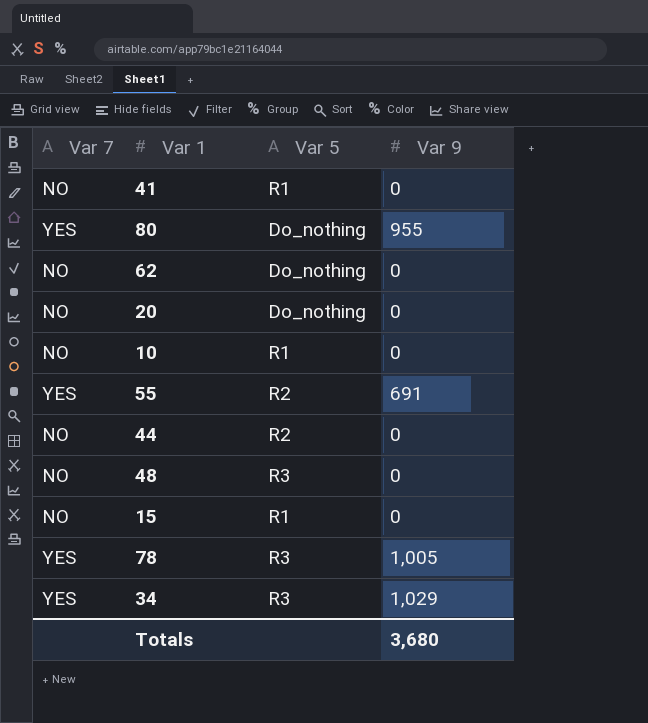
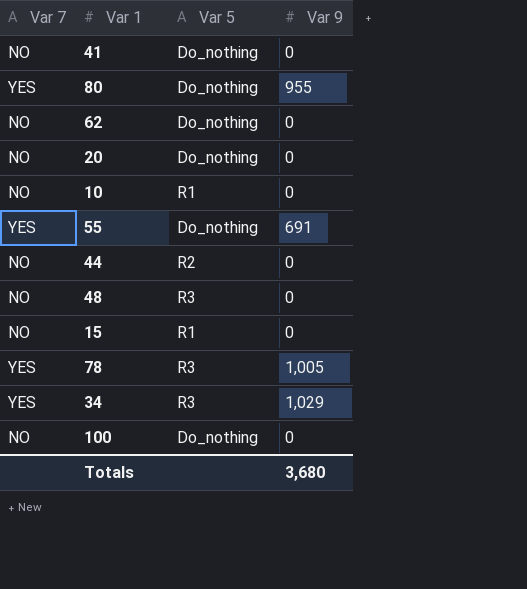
41 | Var 5: R1 -> Do_nothing
55 | Var 5: R2 -> Do_nothing
row 100: none -> NO | Do_nothing | 0

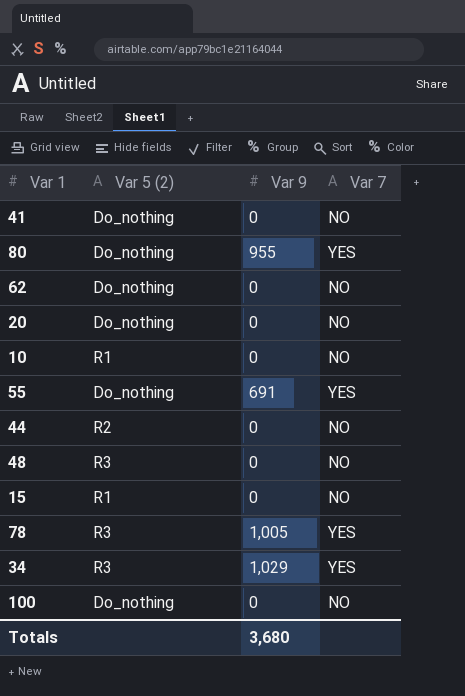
column name: Var 5 -> Var 5 (2)
column Var 7 | position: 1 -> 4

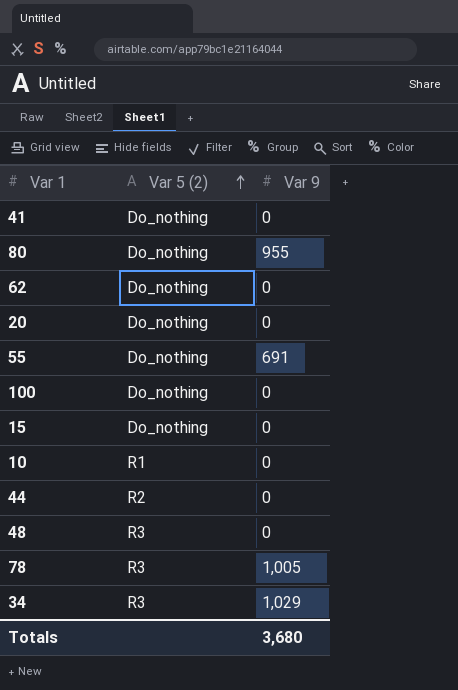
row order: none -> Var 5 (2) ascending
column Var 7 | position: 4 -> none
15 | Var 5 (2): R1 -> Do_nothing

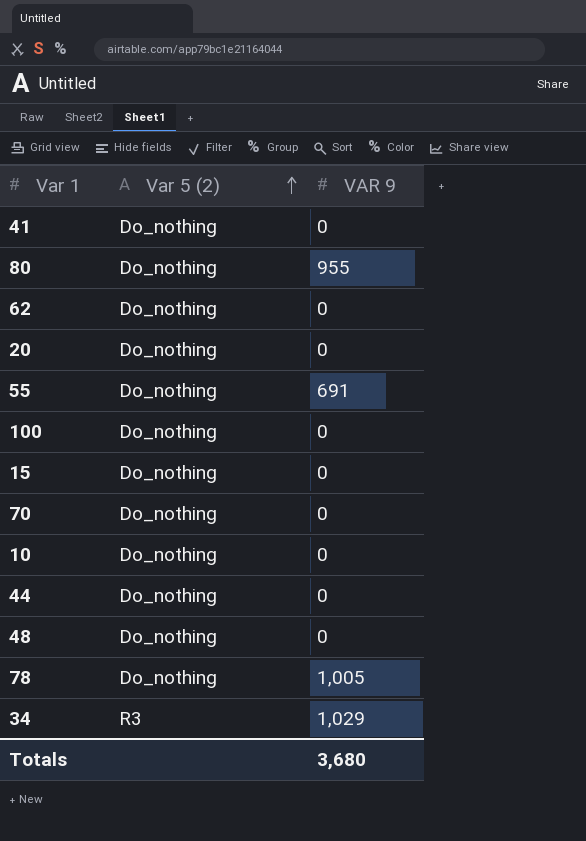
column name: Var 9 -> VAR 9
row 70: none -> Do_nothing | 0
10 | Var 5 (2): R1 -> Do_nothing
44 | Var 5 (2): R2 -> Do_nothing
48 | Var 5 (2): R3 -> Do_nothing
78 | Var 5 (2): R3 -> Do_nothing

